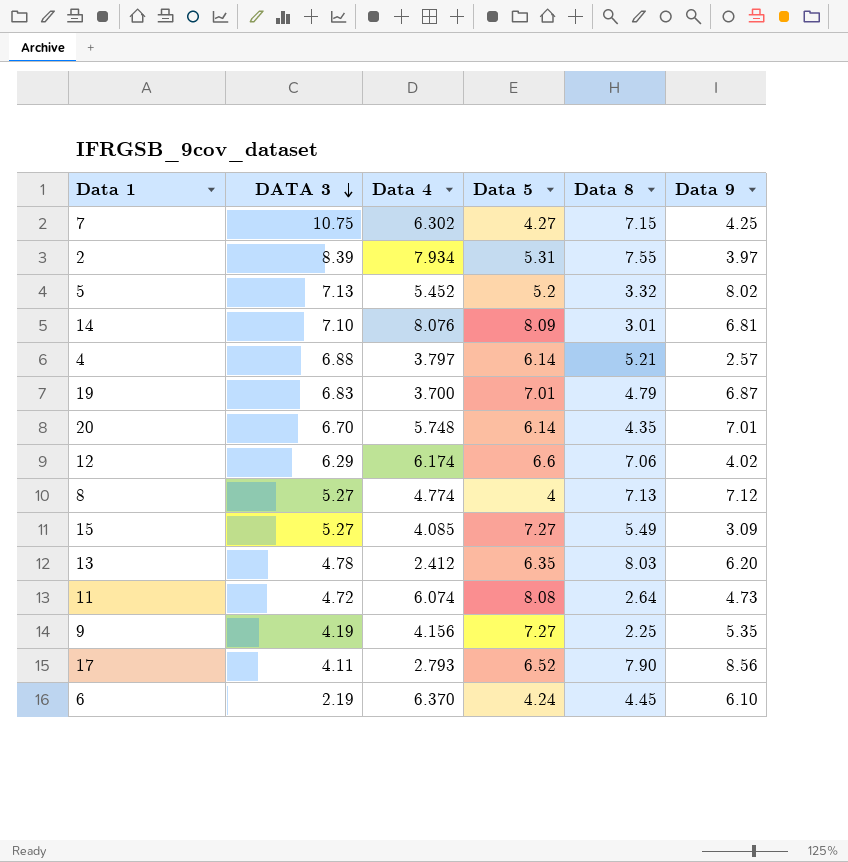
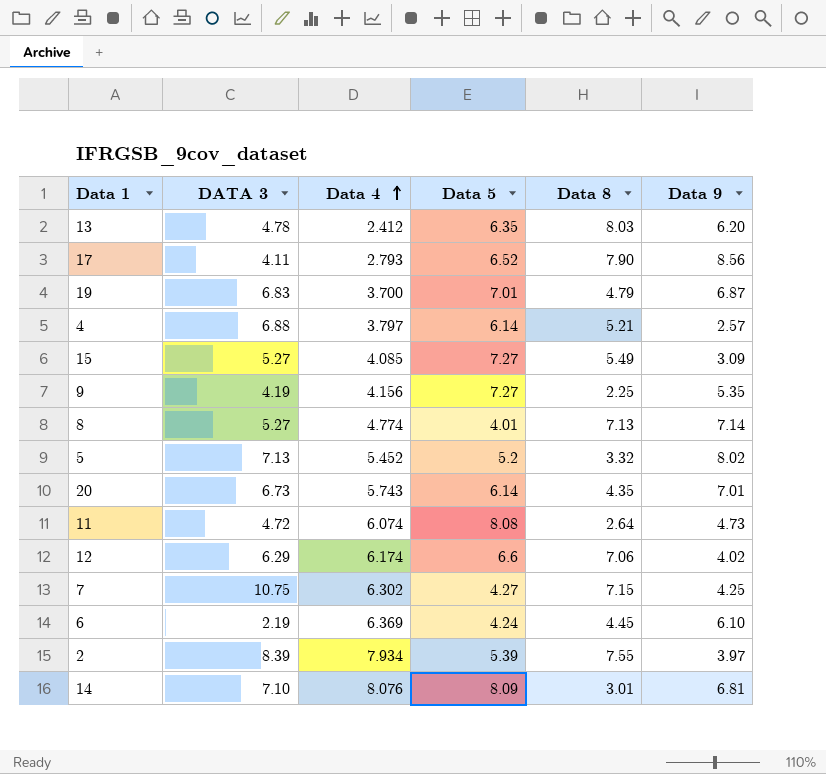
row order: DATA 3 descending -> Data 4 ascending
8 | Data 5: 4 -> 4.01
8 | Data 9: 7.12 -> 7.14
20 | DATA 3: 6.70 -> 6.73
20 | Data 4: 5.748 -> 5.743
6 | Data 4: 6.370 -> 6.369
2 | Data 5: 5.31 -> 5.39

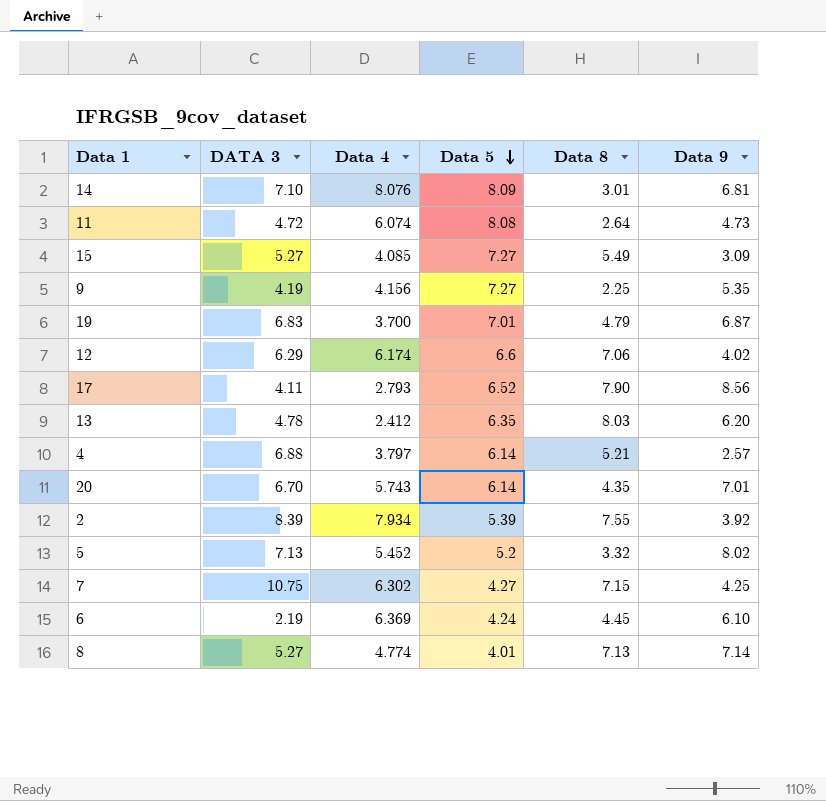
row order: Data 4 ascending -> Data 5 descending
20 | DATA 3: 6.73 -> 6.70
2 | Data 9: 3.97 -> 3.92

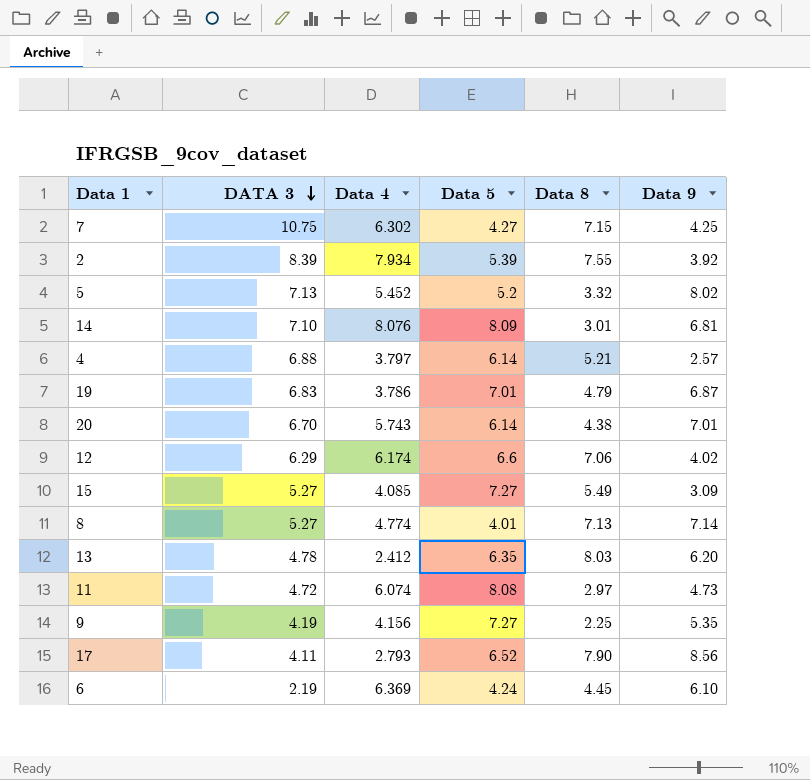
row order: Data 5 descending -> DATA 3 descending
19 | Data 4: 3.700 -> 3.786
20 | Data 8: 4.35 -> 4.38
11 | Data 8: 2.64 -> 2.97

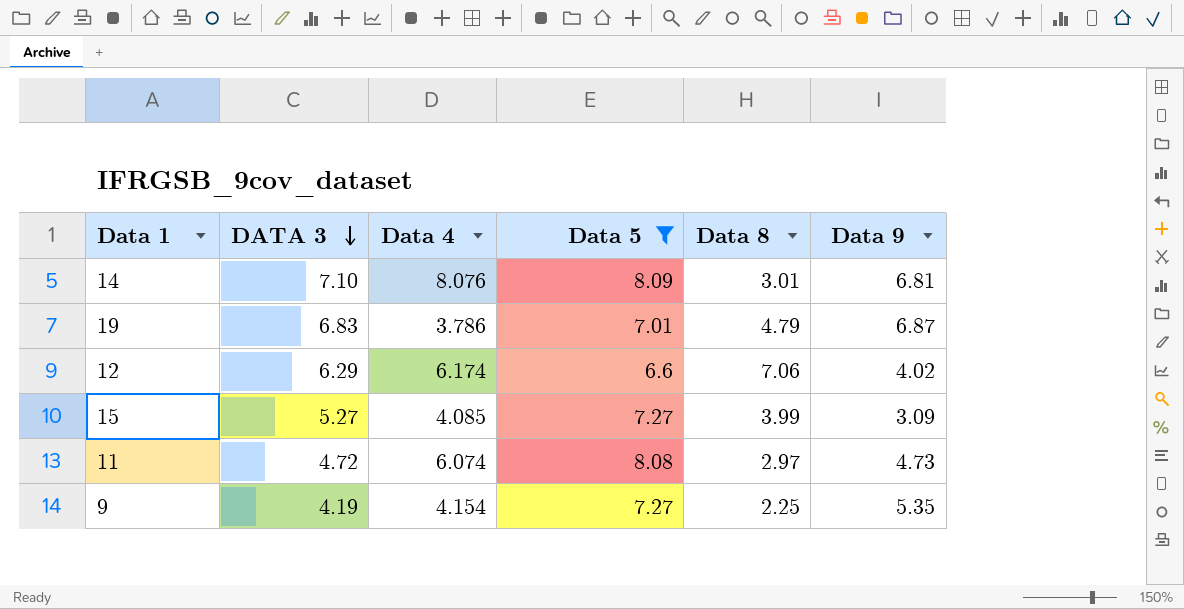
filter: none -> Data 5 >= 6.6
15 | Data 8: 5.49 -> 3.99
9 | Data 4: 4.156 -> 4.154

